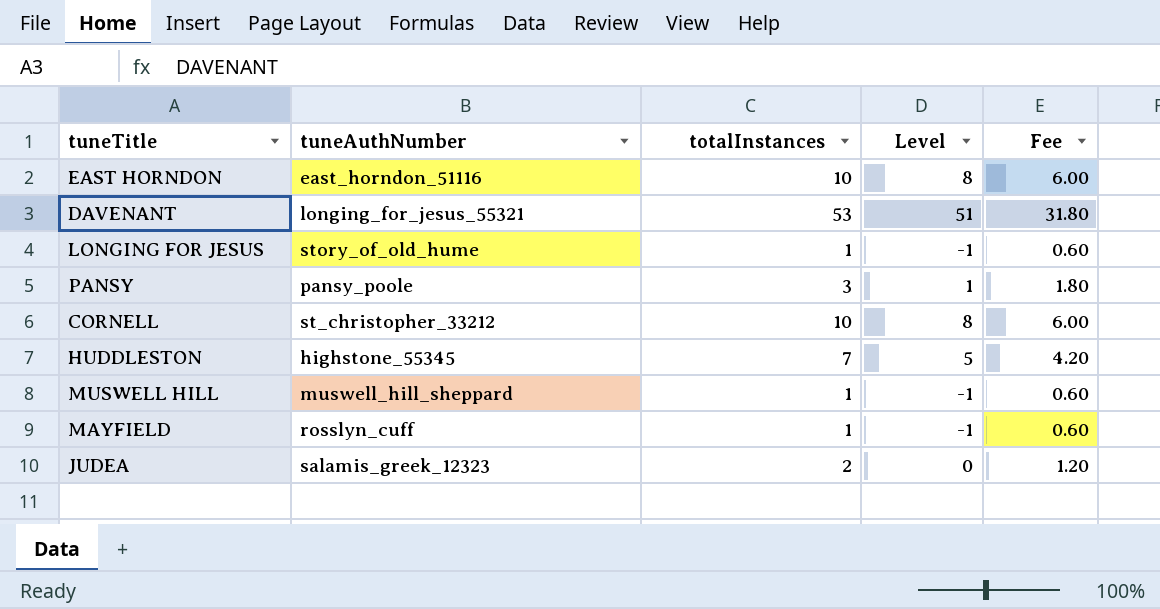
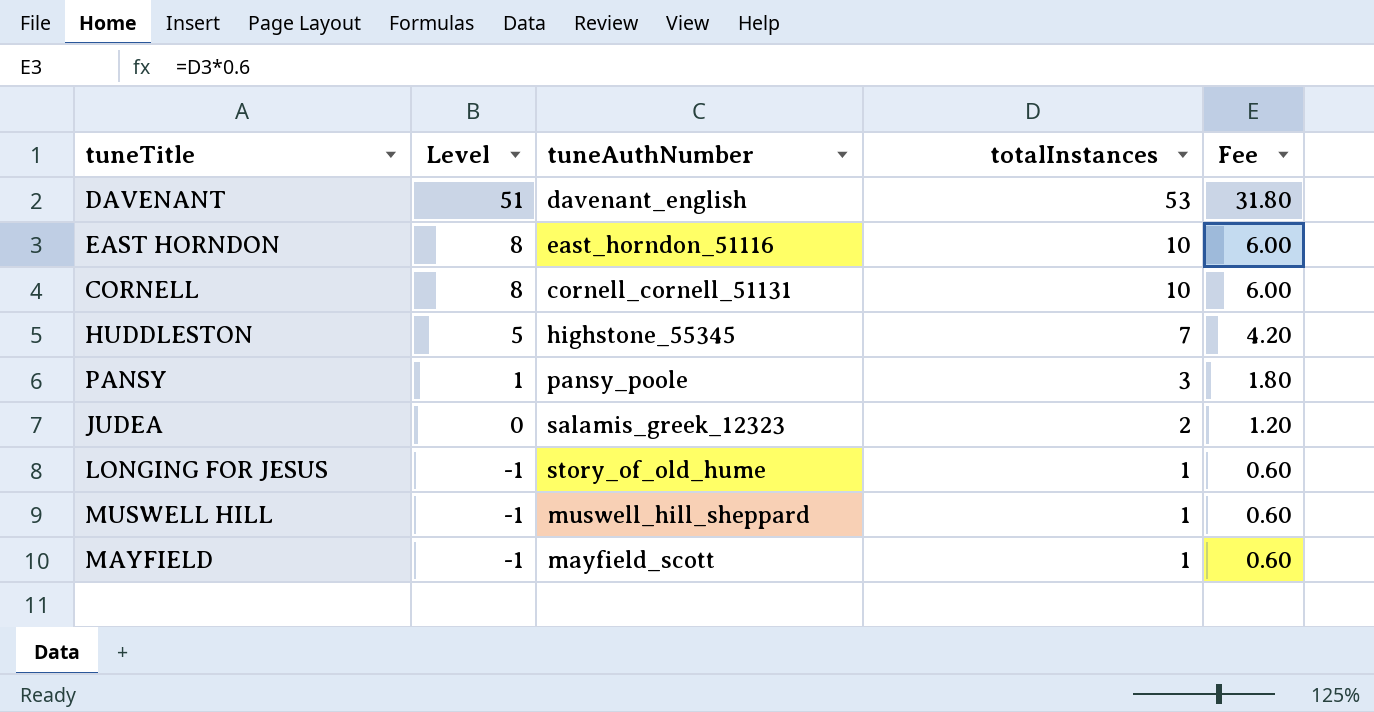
row order: none -> Level descending
column Level | position: 4 -> 2
DAVENANT | tuneAuthNumber: longing_for_jesus_55321 -> davenant_english
CORNELL | tuneAuthNumber: st_christopher_33212 -> cornell_cornell_51131
MAYFIELD | tuneAuthNumber: rosslyn_cuff -> mayfield_scott

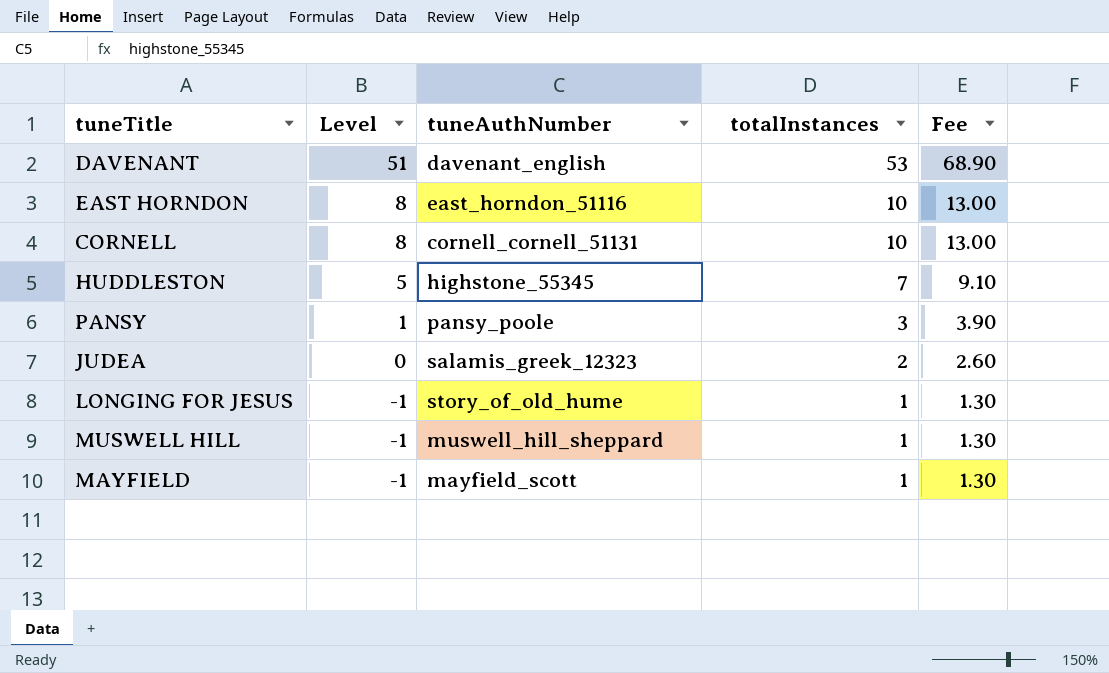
column Fee | formula: [totalInstances] * 0.6 -> [totalInstances] * 1.3

